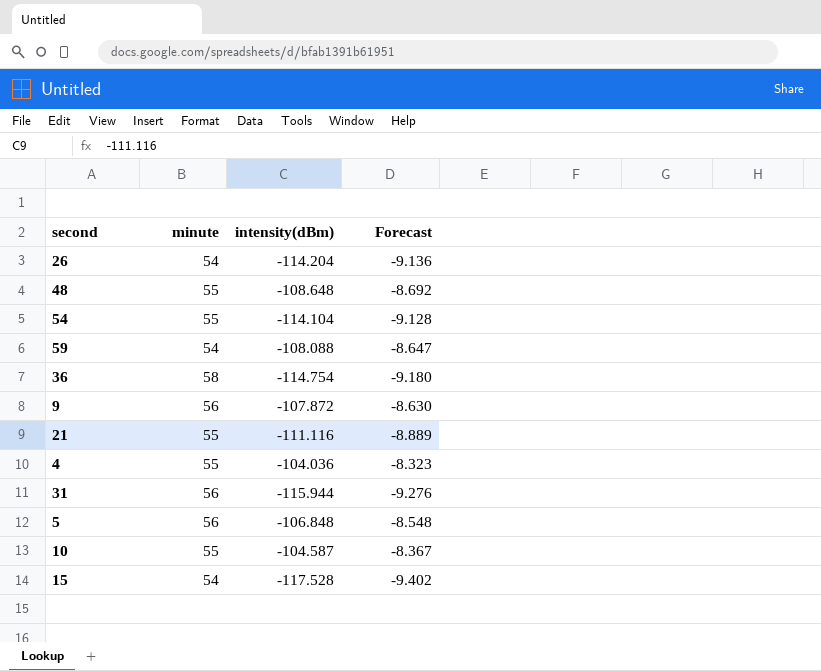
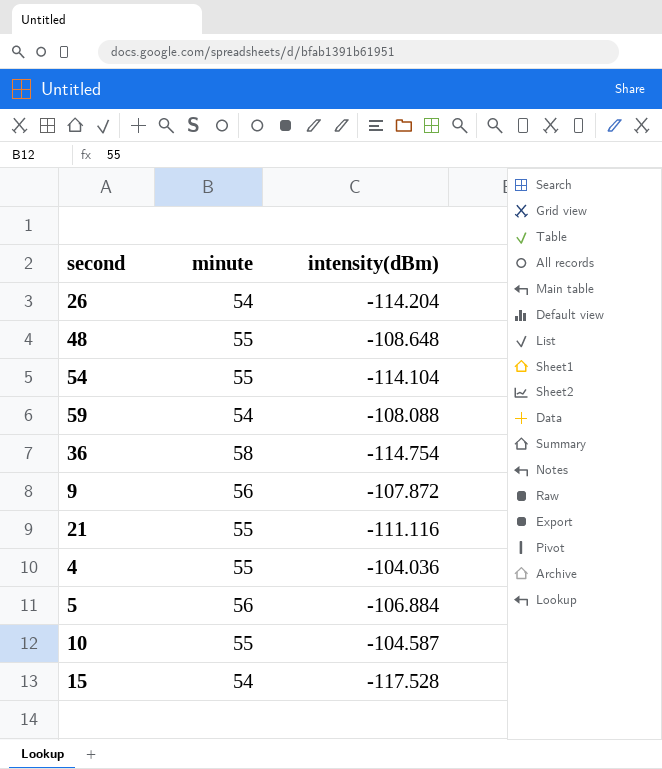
column Forecast | formula: [intensity(dBm)] * 0.08 -> none
row 31: 56 | -115.944 | -9.276 -> none
5 | intensity(dBm): -106.848 -> -106.884

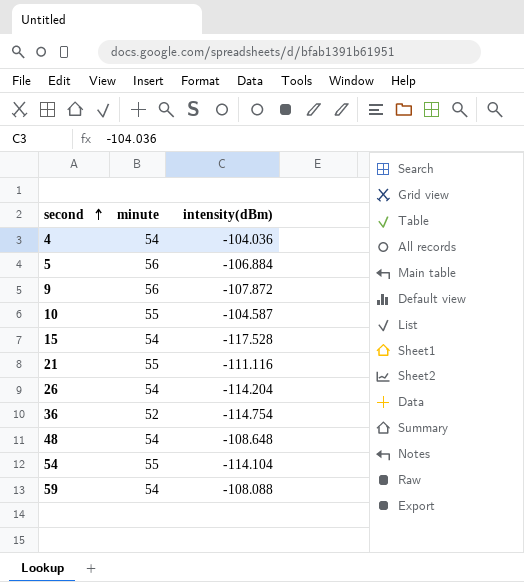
row order: none -> second ascending
4 | minute: 55 -> 54
36 | minute: 58 -> 52
48 | minute: 55 -> 54

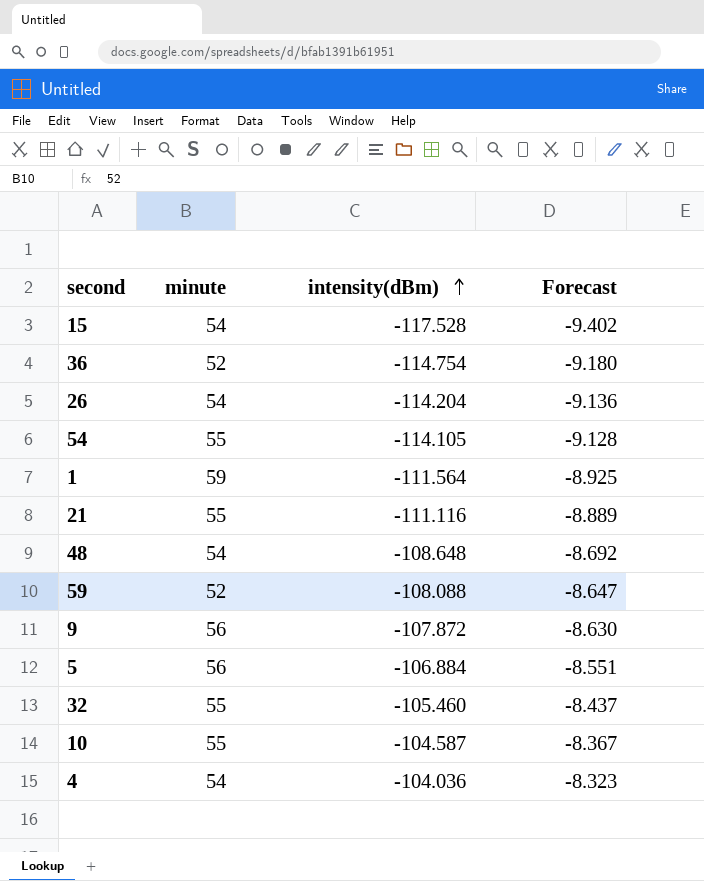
row order: second ascending -> intensity(dBm) ascending
column Forecast | formula: none -> [intensity(dBm)] * 0.08
54 | intensity(dBm): -114.104 -> -114.105
row 1: none -> 59 | -111.564 | -8.925
59 | minute: 54 -> 52
row 32: none -> 55 | -105.460 | -8.437

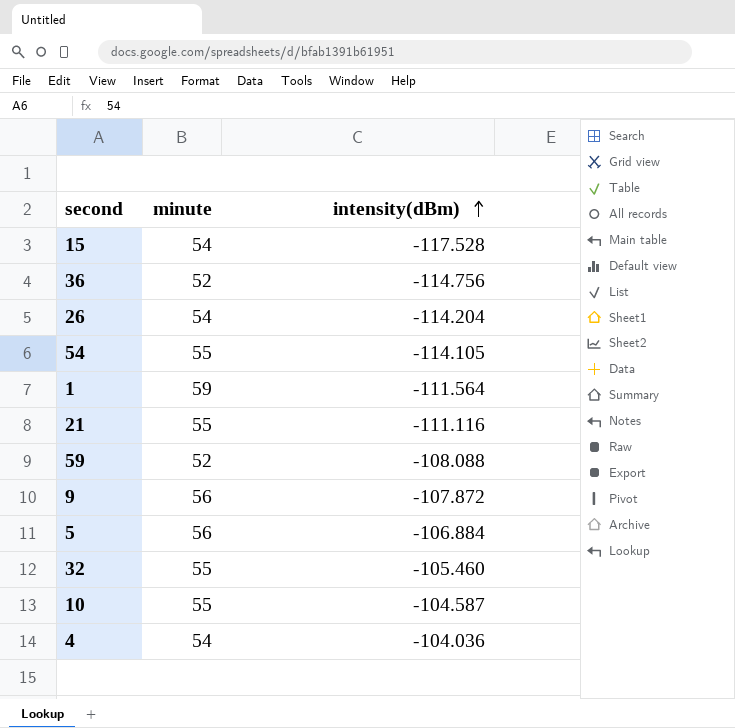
column Forecast | formula: [intensity(dBm)] * 0.08 -> none
row 48: 54 | -108.648 | -8.692 -> none
36 | intensity(dBm): -114.754 -> -114.756

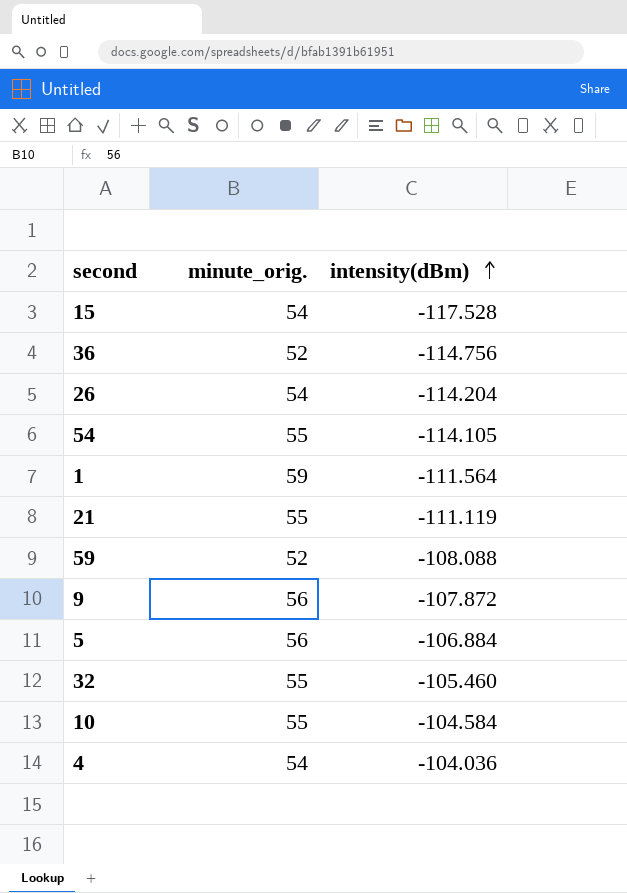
column name: minute -> minute_orig.
21 | intensity(dBm): -111.116 -> -111.119
10 | intensity(dBm): -104.587 -> -104.584

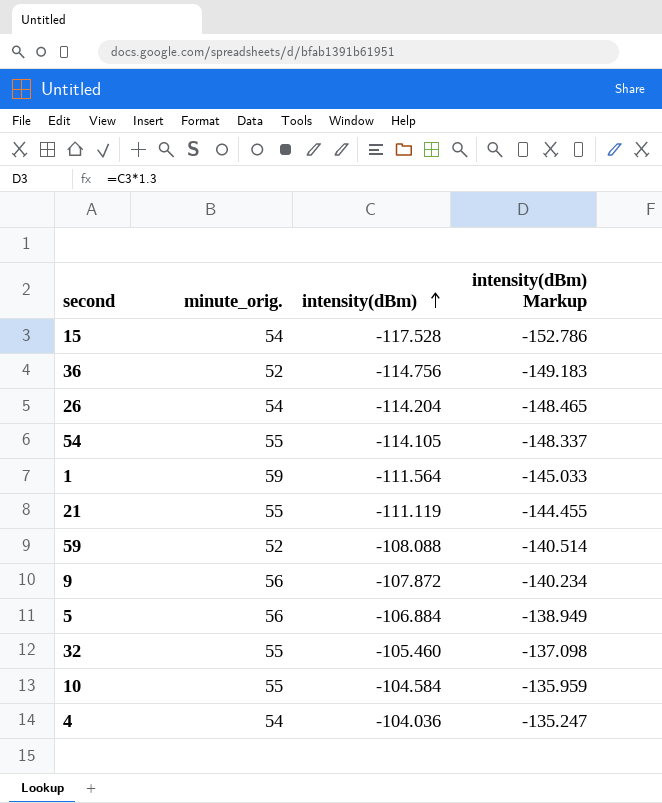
column intensity(dBm) Markup | formula: none -> [intensity(dBm)] * 1.3

